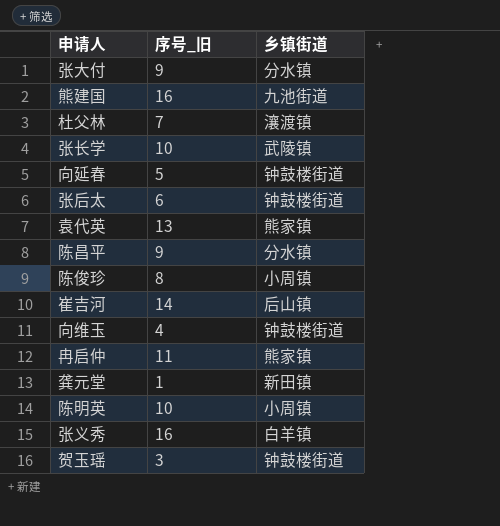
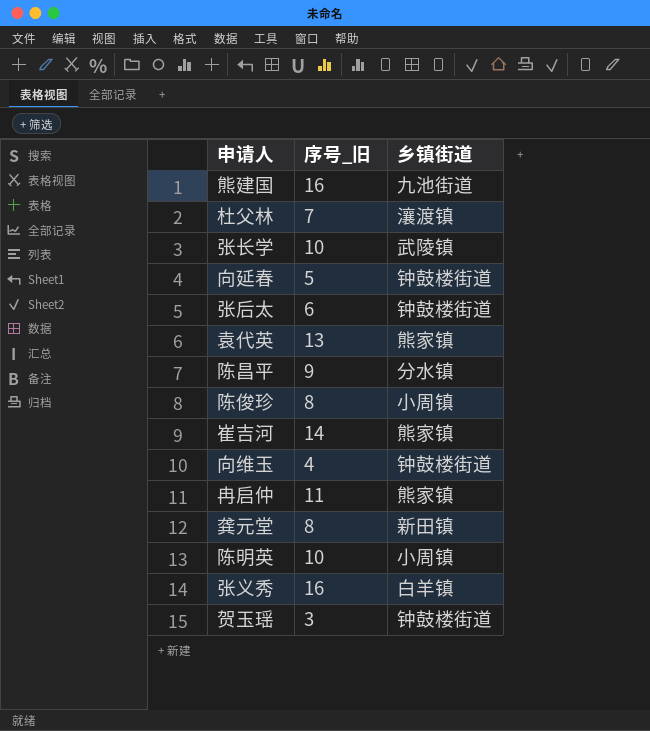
row 张大付: 9 | 分水镇 -> none
崔吉河 | 乡镇街道: 后山镇 -> 熊家镇
龚元堂 | 序号_旧: 1 -> 8

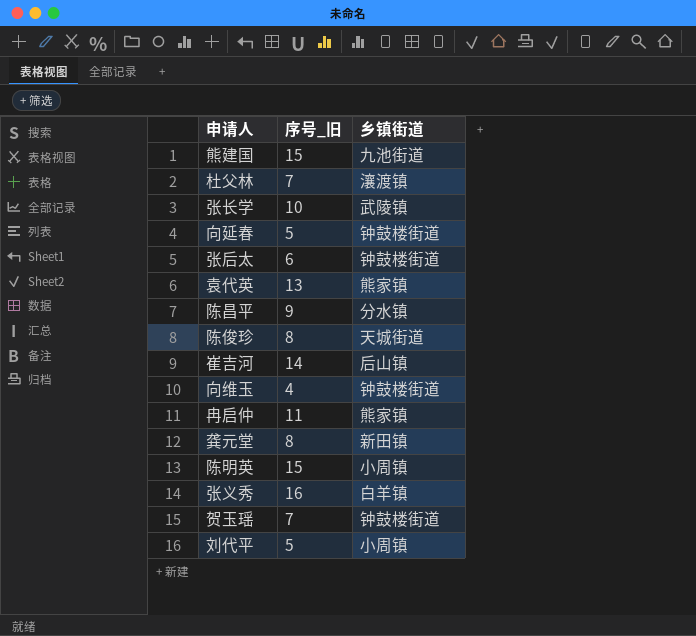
熊建国 | 序号_旧: 16 -> 15
陈俊珍 | 乡镇街道: 小周镇 -> 天城街道
崔吉河 | 乡镇街道: 熊家镇 -> 后山镇
陈明英 | 序号_旧: 10 -> 15
贺玉瑶 | 序号_旧: 3 -> 7
row 刘代平: none -> 5 | 小周镇

